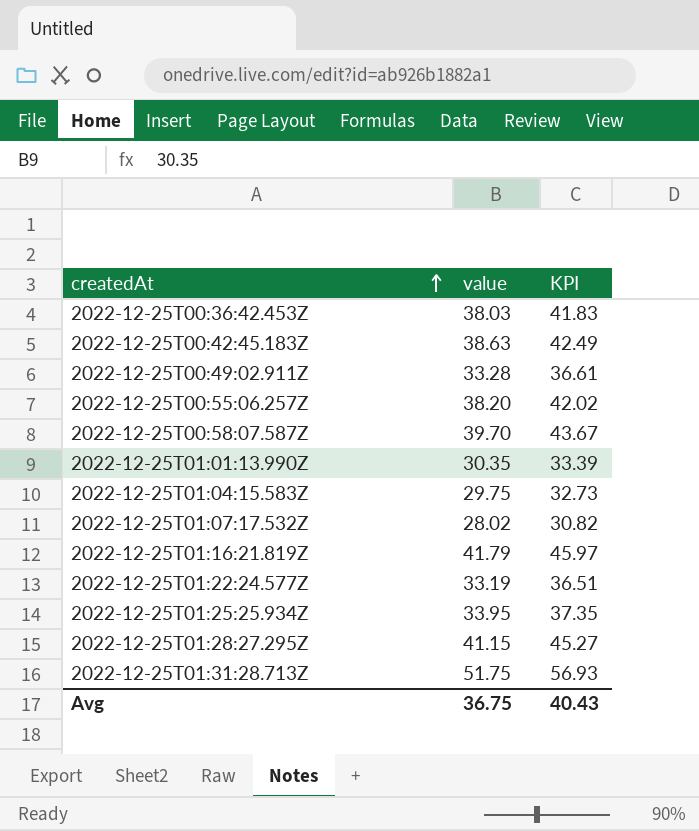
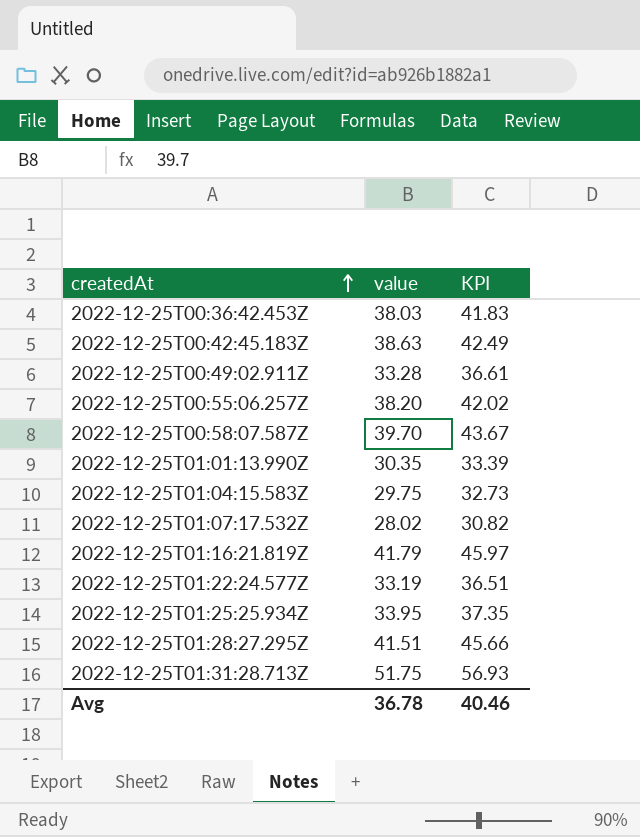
2022-12-25T01:28:27.295Z | value: 41.15 -> 41.51
2022-12-25T01:28:27.295Z | KPI: 45.27 -> 45.66
Avg | value: 36.75 -> 36.78
Avg | KPI: 40.43 -> 40.46

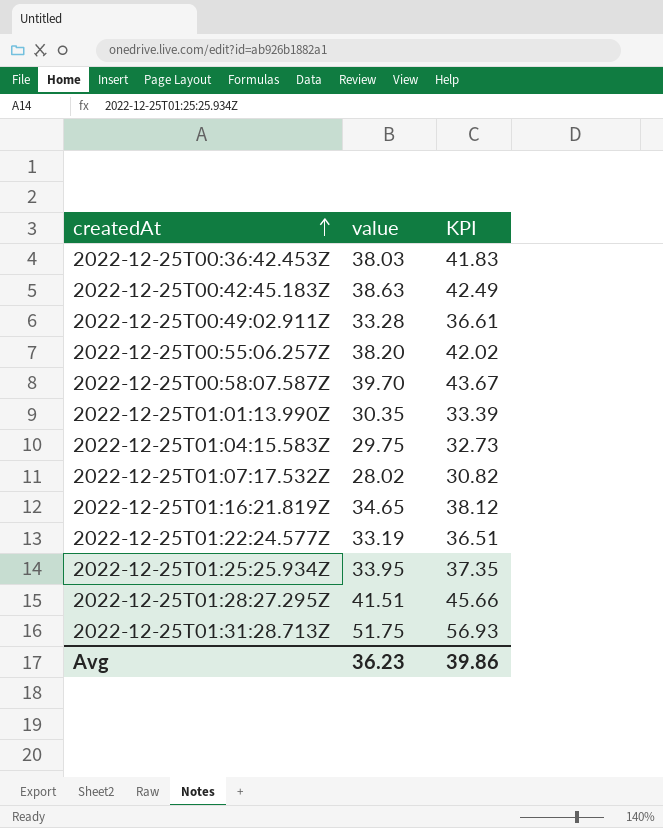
2022-12-25T01:16:21.819Z | value: 41.79 -> 34.65
2022-12-25T01:16:21.819Z | KPI: 45.97 -> 38.12
Avg | value: 36.78 -> 36.23
Avg | KPI: 40.46 -> 39.86

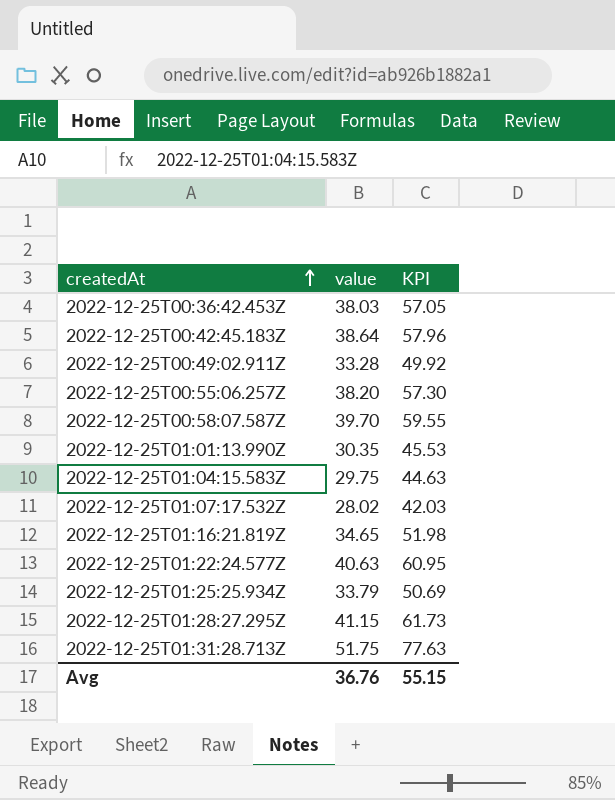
column KPI | formula: [value] * 1.1 -> [value] * 1.5
2022-12-25T00:42:45.183Z | value: 38.63 -> 38.64
2022-12-25T01:22:24.577Z | value: 33.19 -> 40.63
2022-12-25T01:25:25.934Z | value: 33.95 -> 33.79
2022-12-25T01:28:27.295Z | value: 41.51 -> 41.15
Avg | value: 36.23 -> 36.76
Avg | KPI: 39.86 -> 55.15

